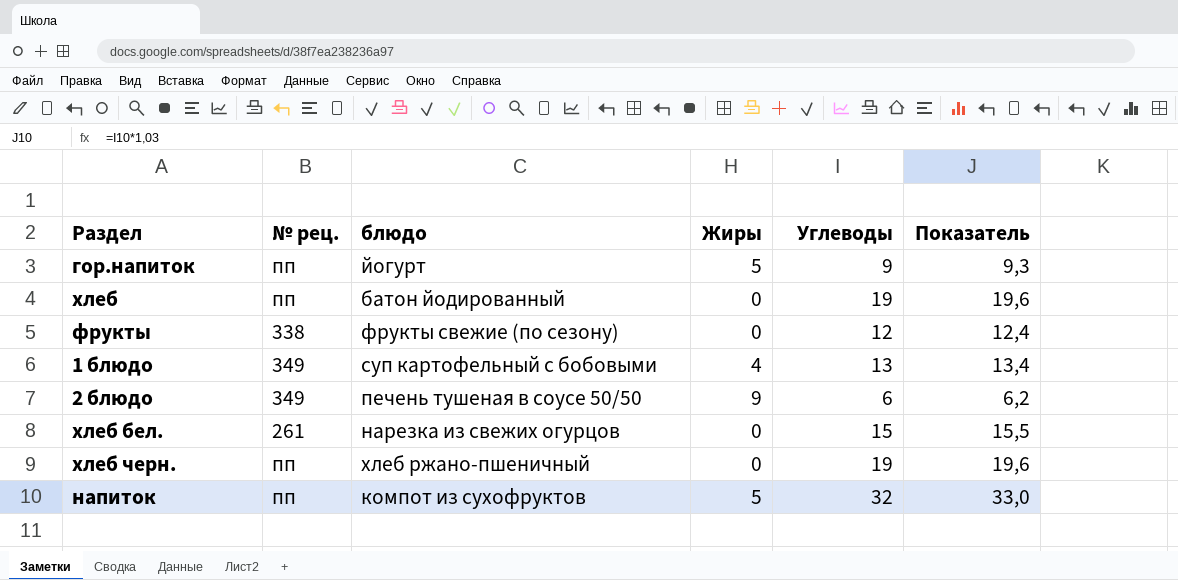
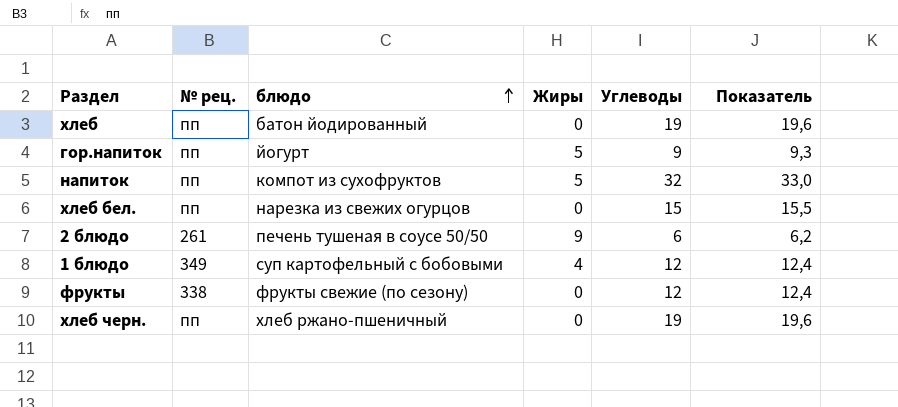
row order: none -> блюдо ascending
хлеб бел. | № рец.: 261 -> пп
2 блюдо | № рец.: 349 -> 261
1 блюдо | Углеводы: 13 -> 12
1 блюдо | Показатель: 13,4 -> 12,4

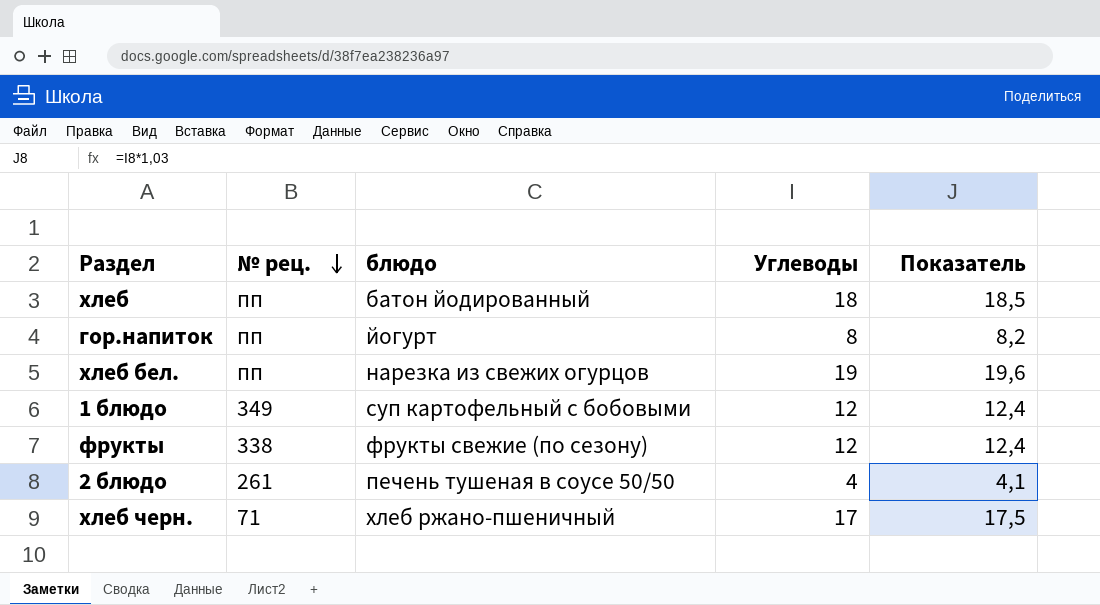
row order: блюдо ascending -> № рец. descending
column Жиры | position: 4 -> none
row напиток: пп | компот из сухофруктов | 5 | 32 | 33,0 -> none
хлеб | Углеводы: 19 -> 18
хлеб | Показатель: 19,6 -> 18,5
гор.напиток | Углеводы: 9 -> 8
гор.напиток | Показатель: 9,3 -> 8,2
хлеб бел. | Углеводы: 15 -> 19
хлеб бел. | Показатель: 15,5 -> 19,6
2 блюдо | Углеводы: 6 -> 4
2 блюдо | Показатель: 6,2 -> 4,1
хлеб черн. | № рец.: пп -> 71
хлеб черн. | Углеводы: 19 -> 17
хлеб черн. | Показатель: 19,6 -> 17,5

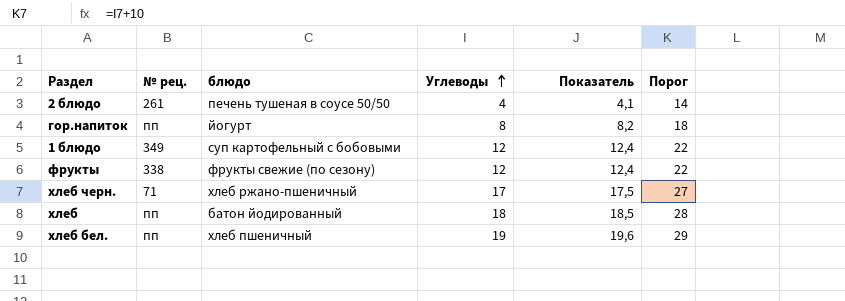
row order: № рец. descending -> Углеводы ascending
column Порог | formula: none -> [Углеводы] + 10
хлеб бел. | блюдо: нарезка из свежих огурцов -> хлеб пшеничный

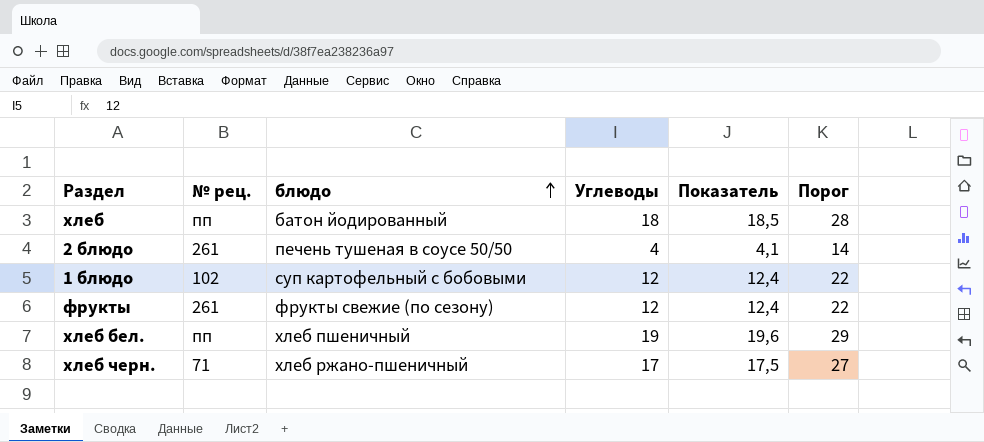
row order: Углеводы ascending -> блюдо ascending
row гор.напиток: пп | йогурт | 8 | 8,2 | 18 -> none
1 блюдо | № рец.: 349 -> 102
фрукты | № рец.: 338 -> 261

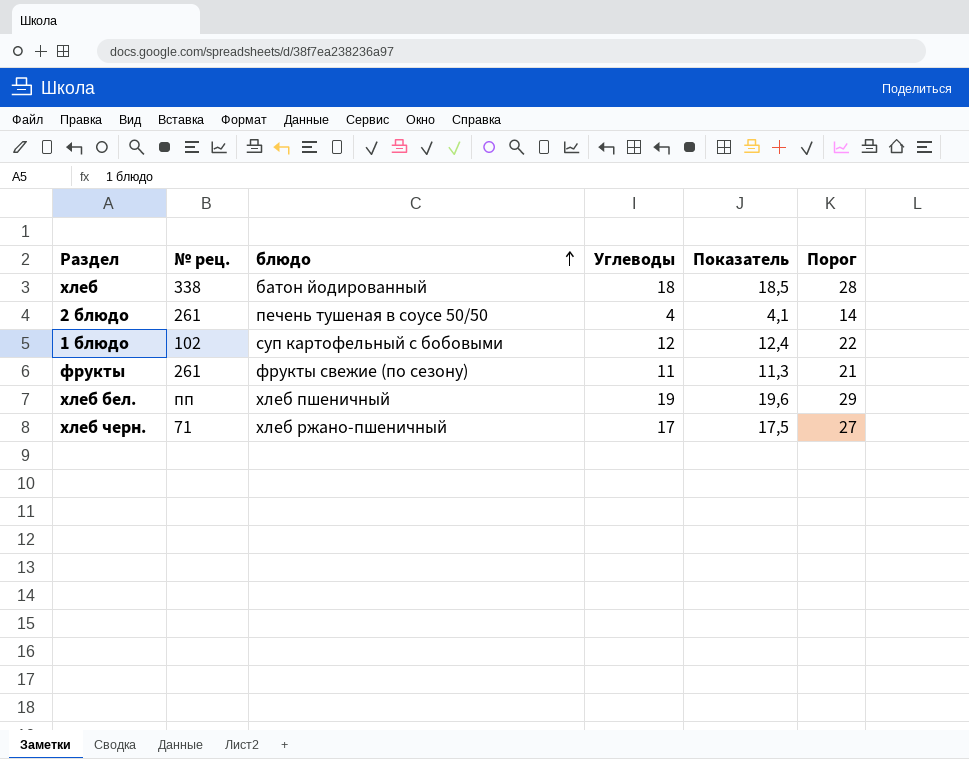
хлеб | № рец.: пп -> 338
фрукты | Углеводы: 12 -> 11
фрукты | Показатель: 12,4 -> 11,3
фрукты | Порог: 22 -> 21

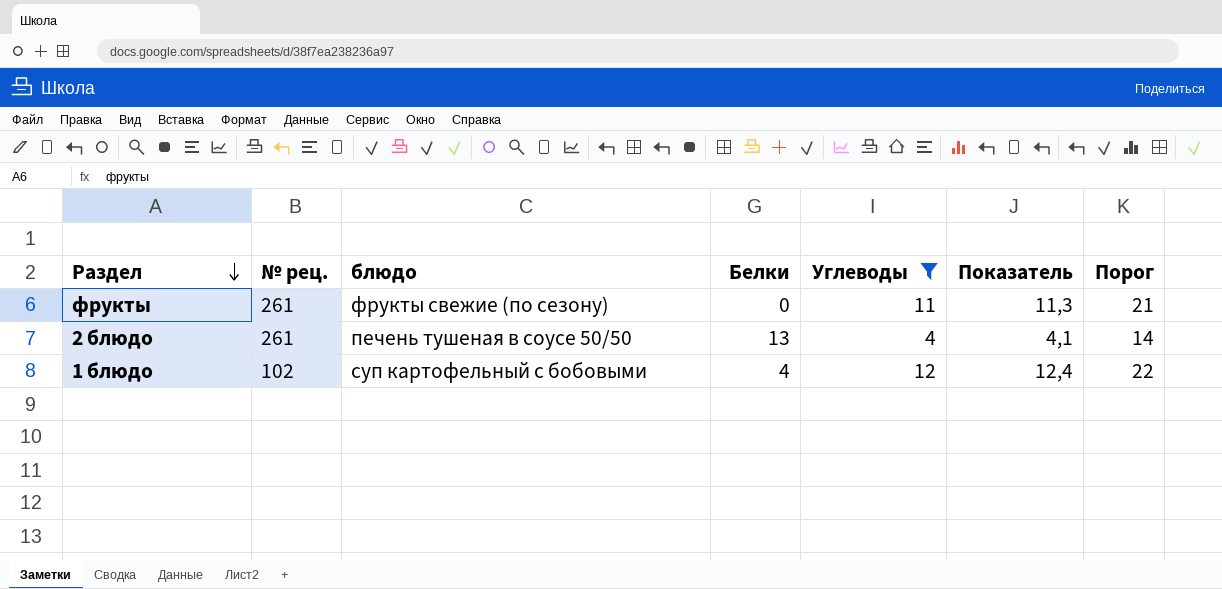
filter: none -> Углеводы <= 12
row order: блюдо ascending -> Раздел descending
column Белки | position: none -> 4

